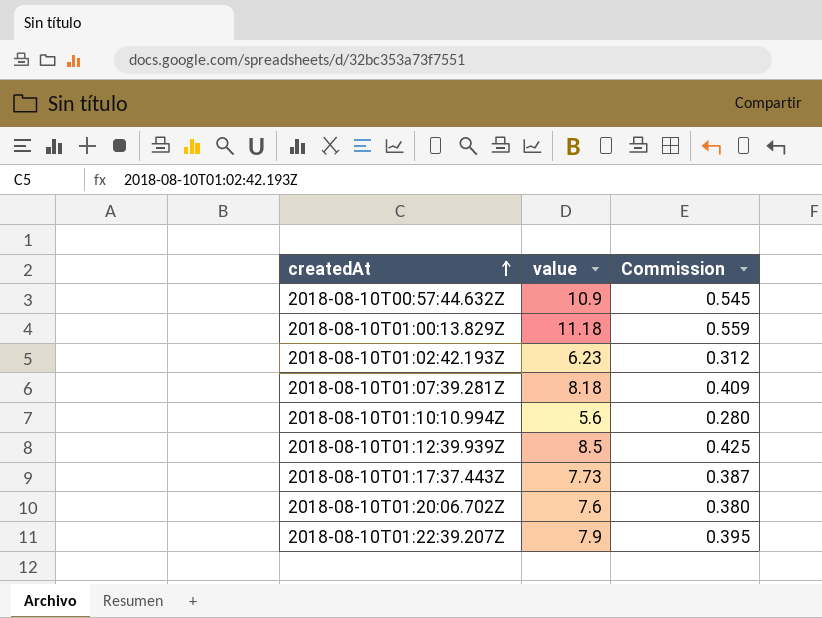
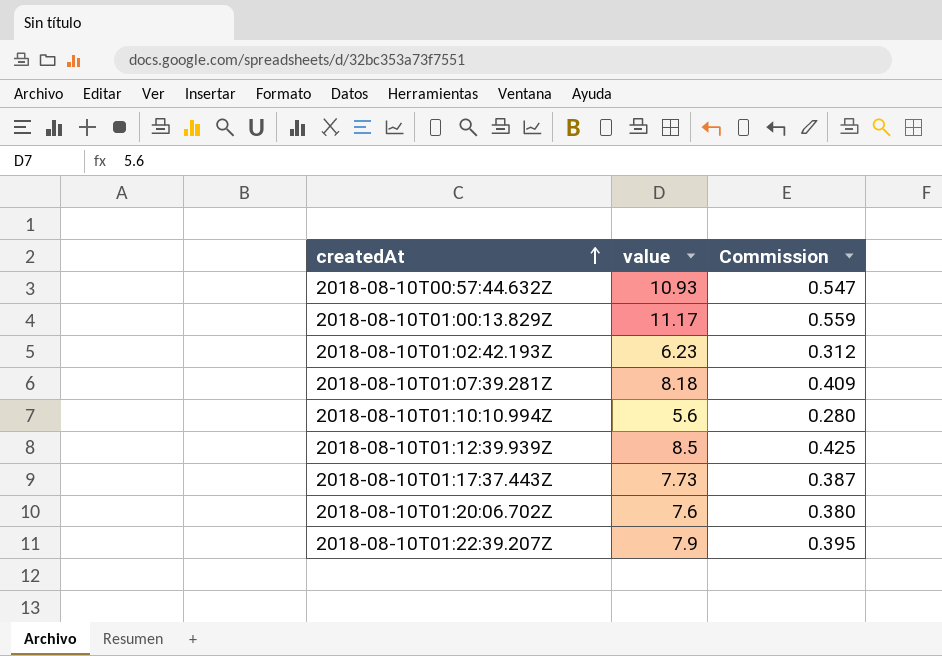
2018-08-10T00:57:44.632Z | value: 10.9 -> 10.93
2018-08-10T00:57:44.632Z | Commission: 0.545 -> 0.547
2018-08-10T01:00:13.829Z | value: 11.18 -> 11.17

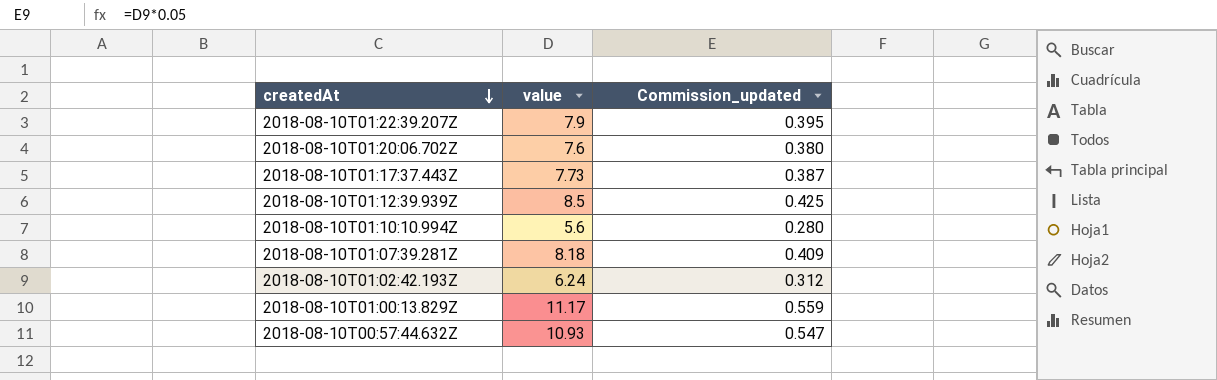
row order: createdAt ascending -> createdAt descending
column name: Commission -> Commission_updated
2018-08-10T01:02:42.193Z | value: 6.23 -> 6.24

